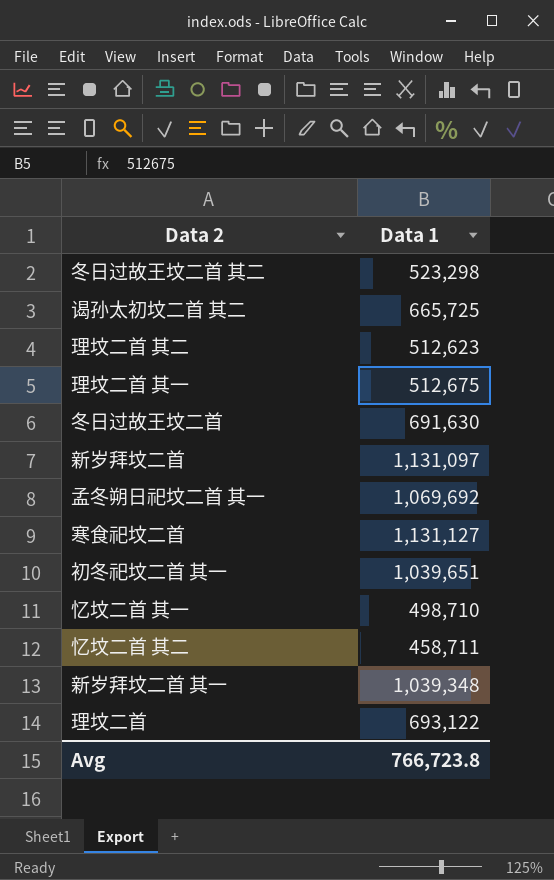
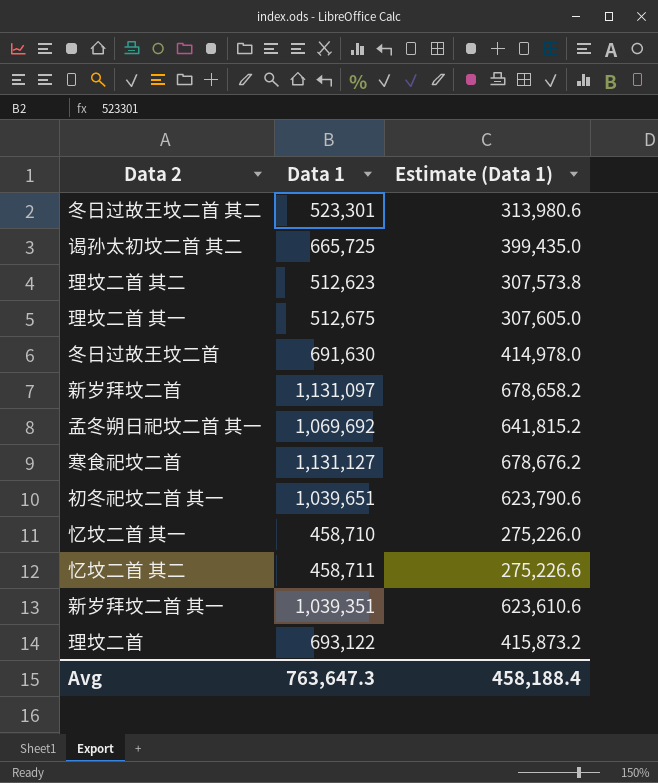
column Estimate (Data 1) | formula: none -> [Data 1] * 0.6
冬日过故王坟二首 其二 | Data 1: 523,298 -> 523,301
忆坟二首 其一 | Data 1: 498,710 -> 458,710
新岁拜坟二首 其一 | Data 1: 1,039,348 -> 1,039,351
Avg | Data 1: 766,723.8 -> 763,647.3

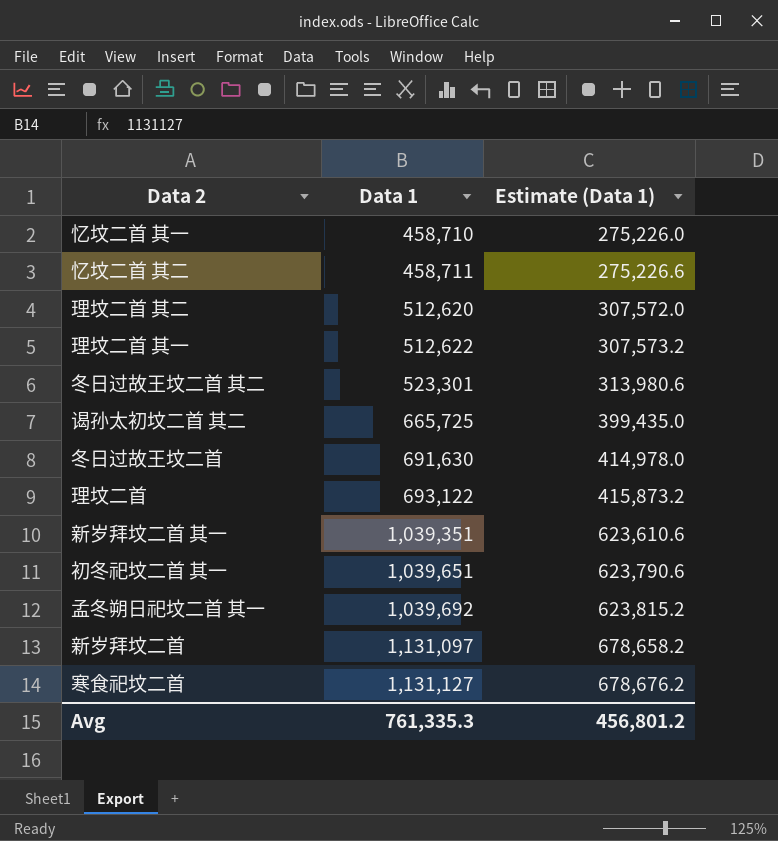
row order: none -> Data 1 ascending
理坟二首 其二 | Data 1: 512,623 -> 512,620
理坟二首 其二 | Estimate (Data 1): 307,573.8 -> 307,572.0
理坟二首 其一 | Data 1: 512,675 -> 512,622
理坟二首 其一 | Estimate (Data 1): 307,605.0 -> 307,573.2
孟冬朔日祀坟二首 其一 | Data 1: 1,069,692 -> 1,039,692
孟冬朔日祀坟二首 其一 | Estimate (Data 1): 641,815.2 -> 623,815.2
Avg | Data 1: 763,647.3 -> 761,335.3
Avg | Estimate (Data 1): 458,188.4 -> 456,801.2

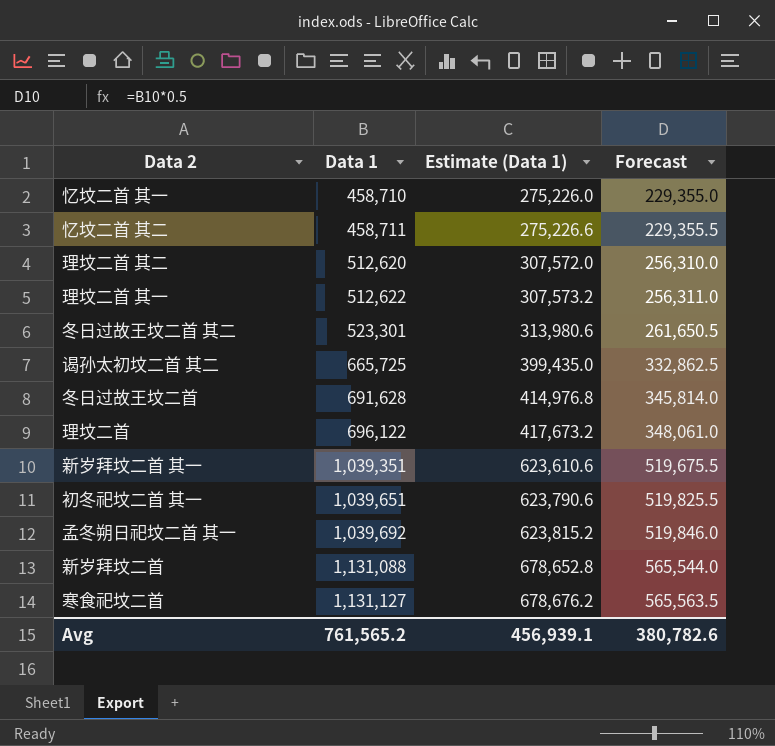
column Forecast | formula: none -> [Data 1] * 0.5
冬日过故王坟二首 | Data 1: 691,630 -> 691,628
冬日过故王坟二首 | Estimate (Data 1): 414,978.0 -> 414,976.8
理坟二首 | Data 1: 693,122 -> 696,122
理坟二首 | Estimate (Data 1): 415,873.2 -> 417,673.2
新岁拜坟二首 | Data 1: 1,131,097 -> 1,131,088
新岁拜坟二首 | Estimate (Data 1): 678,658.2 -> 678,652.8
Avg | Data 1: 761,335.3 -> 761,565.2
Avg | Estimate (Data 1): 456,801.2 -> 456,939.1

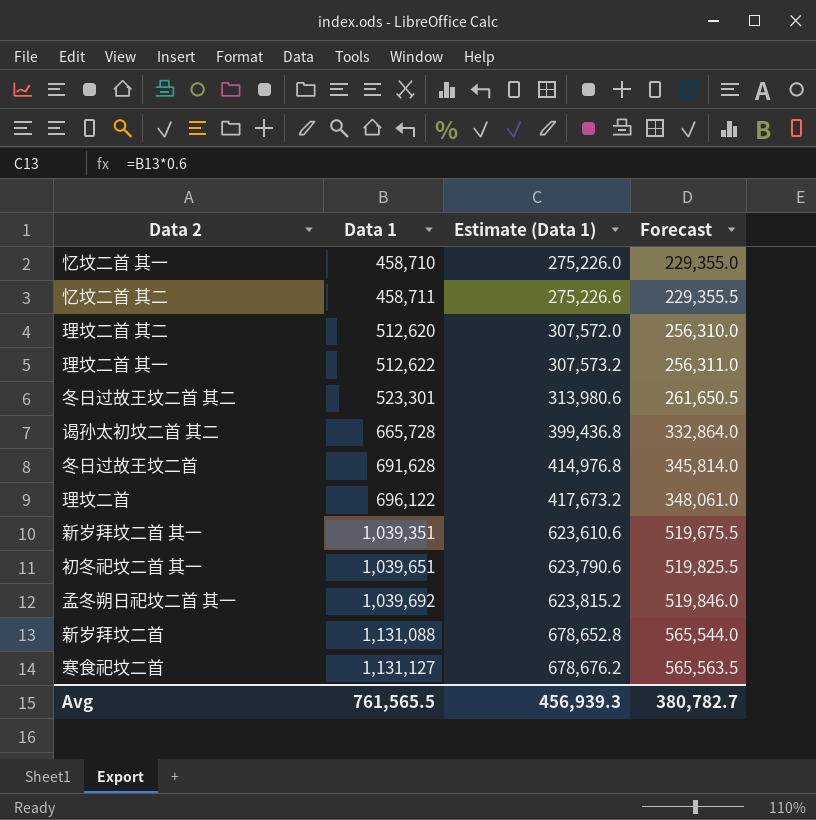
谒孙太初坟二首 其二 | Data 1: 665,725 -> 665,728
谒孙太初坟二首 其二 | Estimate (Data 1): 399,435.0 -> 399,436.8
谒孙太初坟二首 其二 | Forecast: 332,862.5 -> 332,864.0
Avg | Data 1: 761,565.2 -> 761,565.5
Avg | Estimate (Data 1): 456,939.1 -> 456,939.3
Avg | Forecast: 380,782.6 -> 380,782.7

